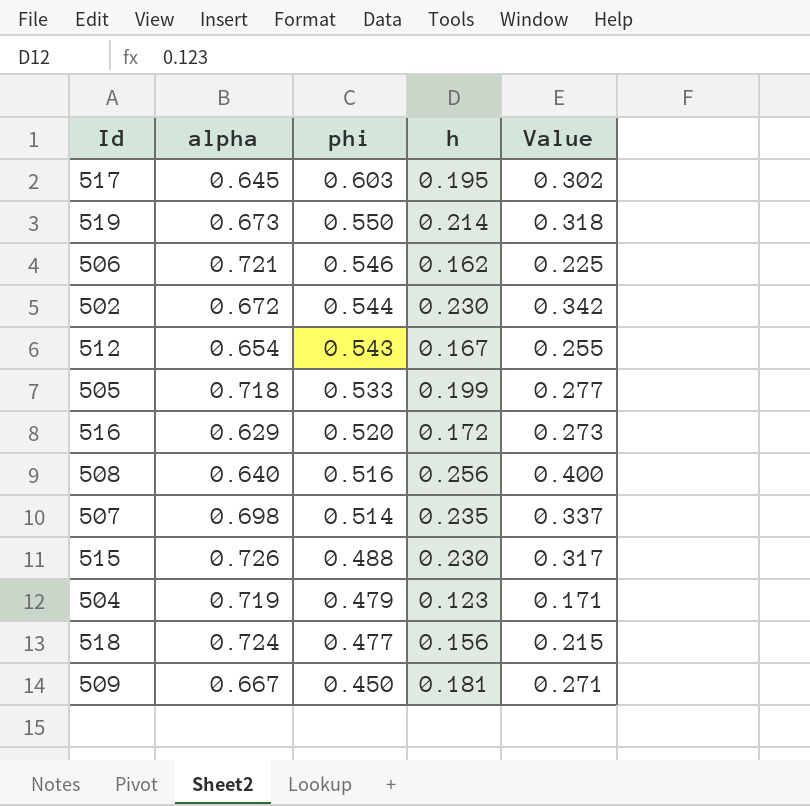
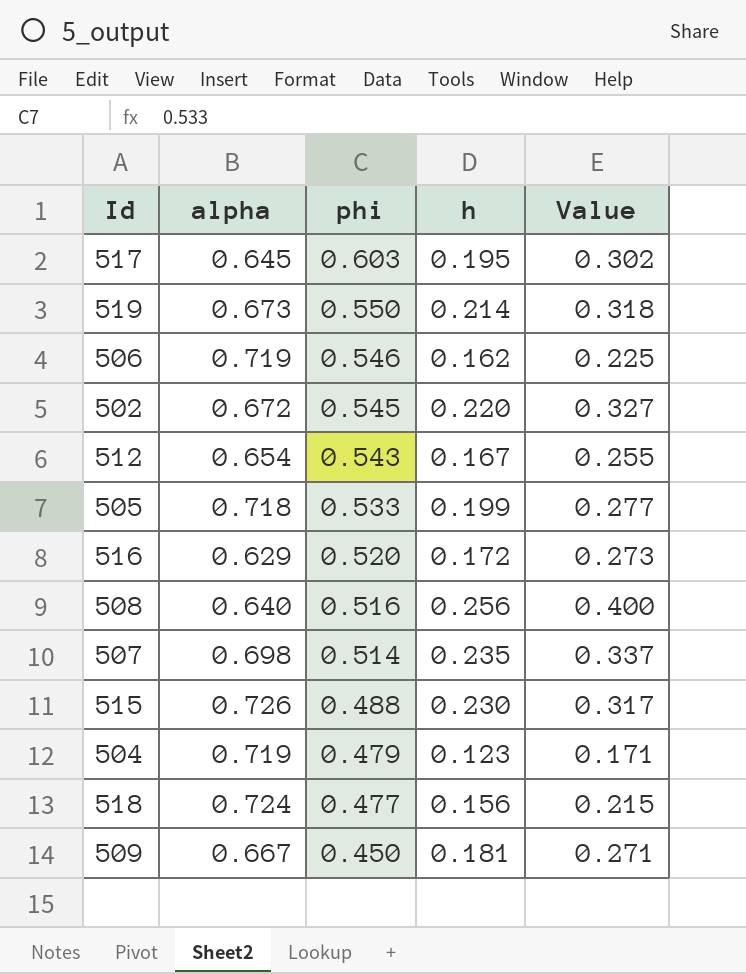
506 | alpha: 0.721 -> 0.719
502 | phi: 0.544 -> 0.545
502 | h: 0.230 -> 0.220
502 | Value: 0.342 -> 0.327

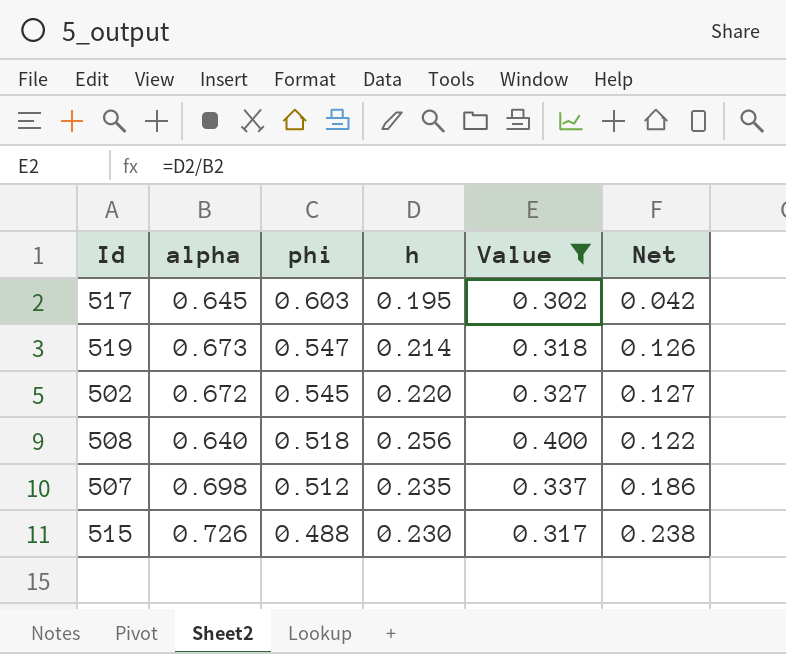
filter: none -> Value >= 0.302
column Net | formula: none -> [alpha] - [phi]
519 | phi: 0.550 -> 0.547
508 | phi: 0.516 -> 0.518
507 | phi: 0.514 -> 0.512

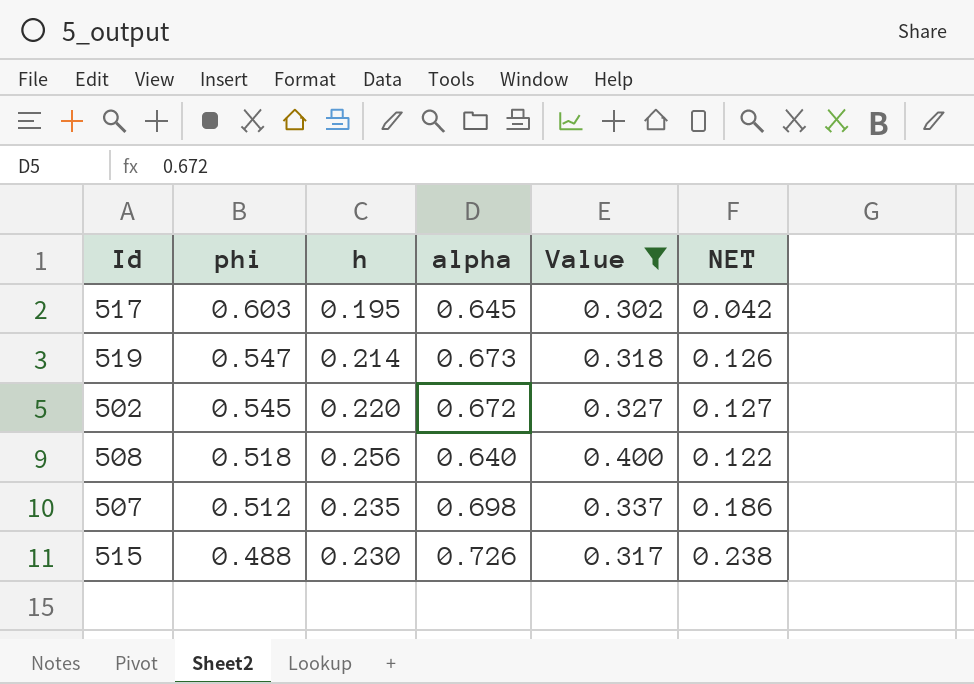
column alpha | position: 2 -> 4
column name: Net -> NET

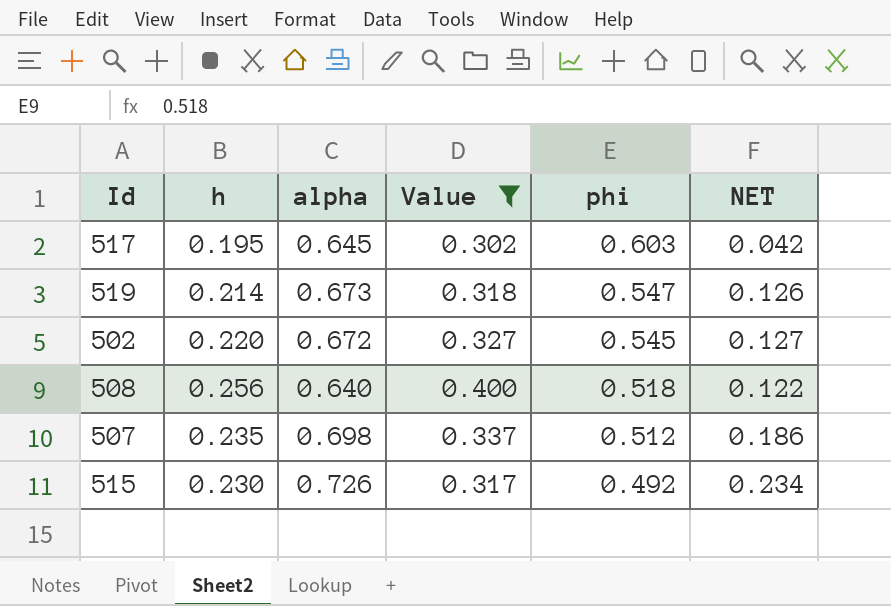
column phi | position: 2 -> 5
515 | phi: 0.488 -> 0.492
515 | NET: 0.238 -> 0.234

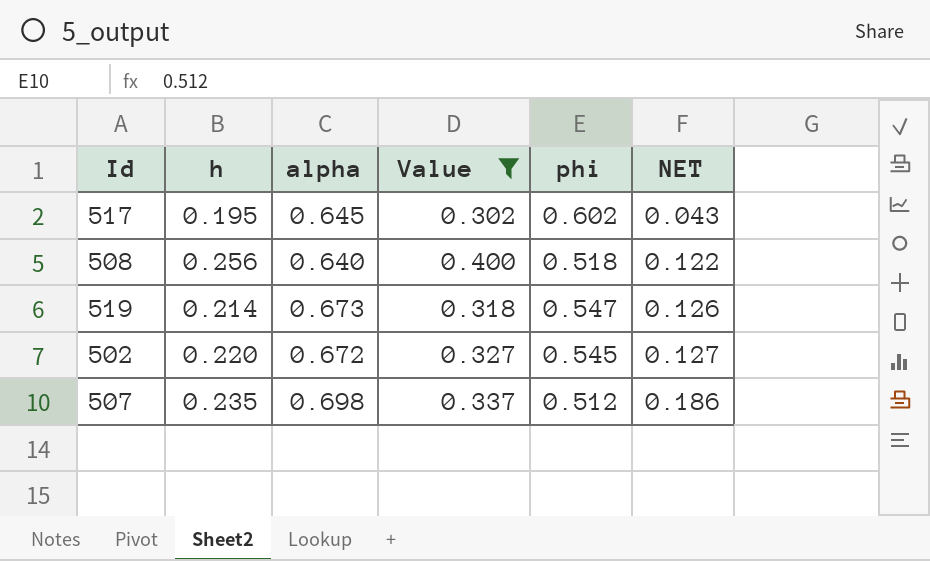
row order: phi descending -> NET ascending
row 515: 0.230 | 0.726 | 0.317 | 0.492 | 0.234 -> none
517 | phi: 0.603 -> 0.602
517 | NET: 0.042 -> 0.043

